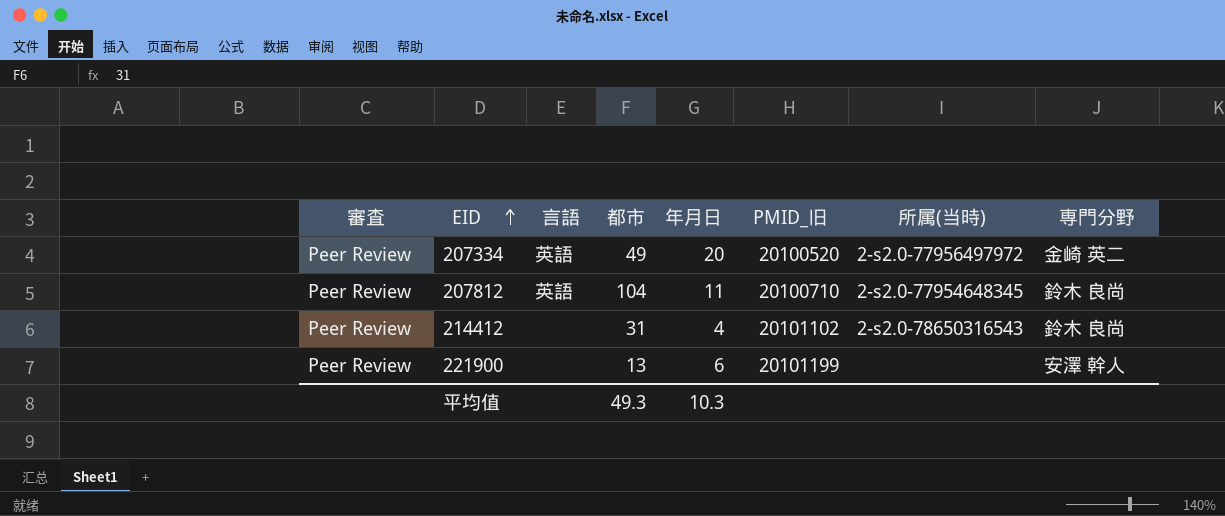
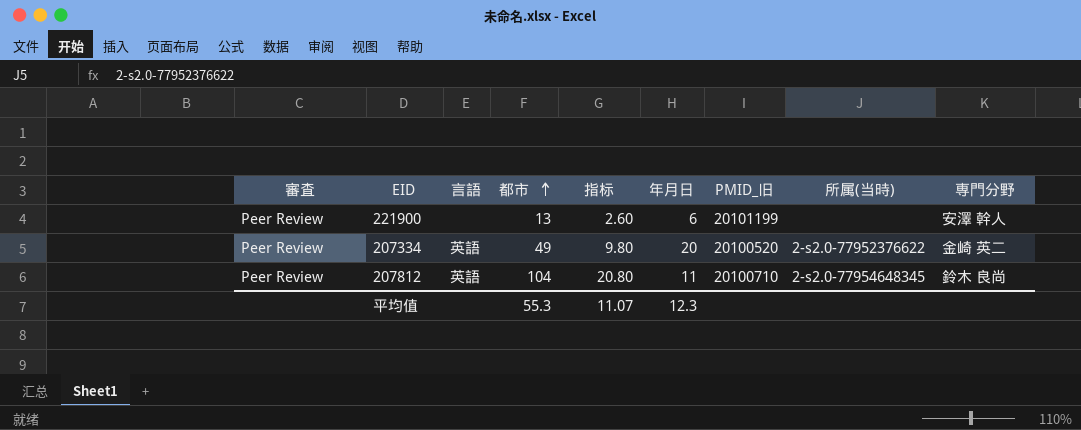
row order: EID ascending -> 都市 ascending
column 指标 | formula: none -> [都市] * 0.2
row 214412: Peer Review | none | 31 | 4 | 20101102 | 2-s2.0-78650316543 | 鈴木 良尚 -> none
207334 | 所属(当時): 2-s2.0-77956497972 -> 2-s2.0-77952376622
平均值 | 都市: 49.3 -> 55.3
平均值 | 年月日: 10.3 -> 12.3

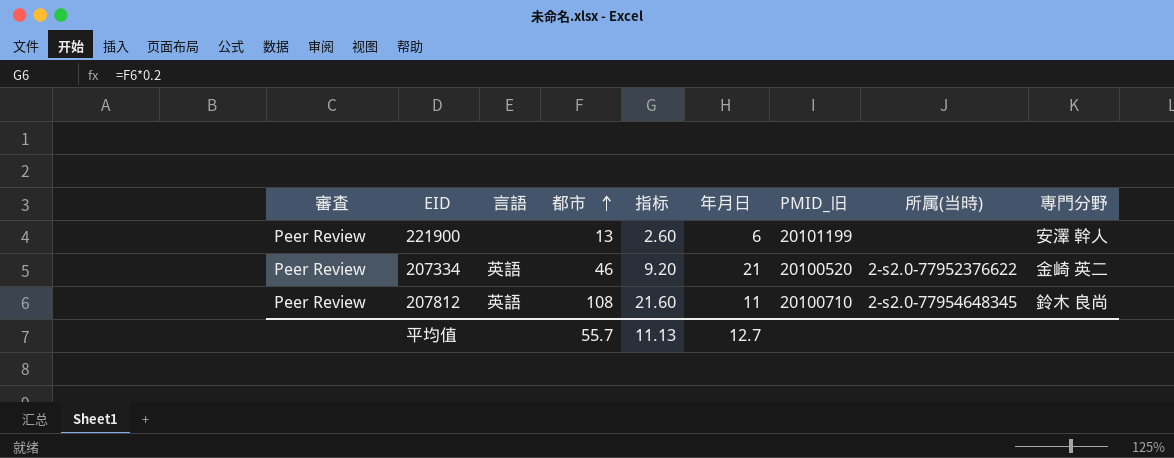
207334 | 都市: 49 -> 46
207334 | 指标: 9.80 -> 9.20
207334 | 年月日: 20 -> 21
207812 | 都市: 104 -> 108
207812 | 指标: 20.80 -> 21.60
平均值 | 都市: 55.3 -> 55.7
平均值 | 指标: 11.07 -> 11.13
平均值 | 年月日: 12.3 -> 12.7

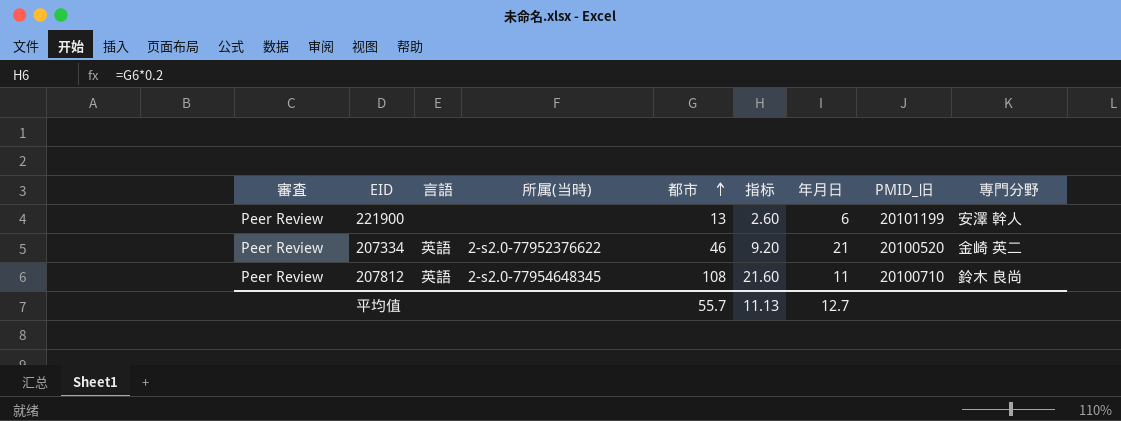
column 所属(当時) | position: 8 -> 4

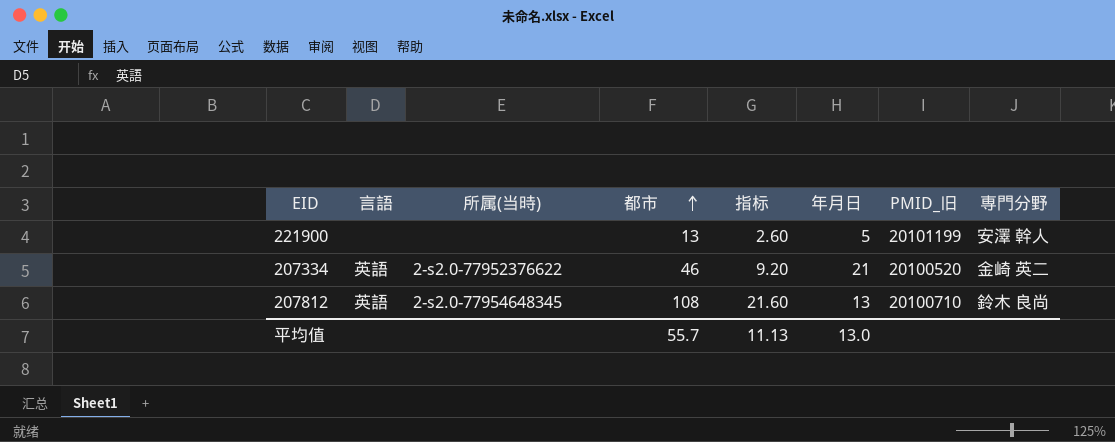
column 審査 | position: 1 -> none
221900 | 年月日: 6 -> 5
207812 | 年月日: 11 -> 13
平均值 | 年月日: 12.7 -> 13.0

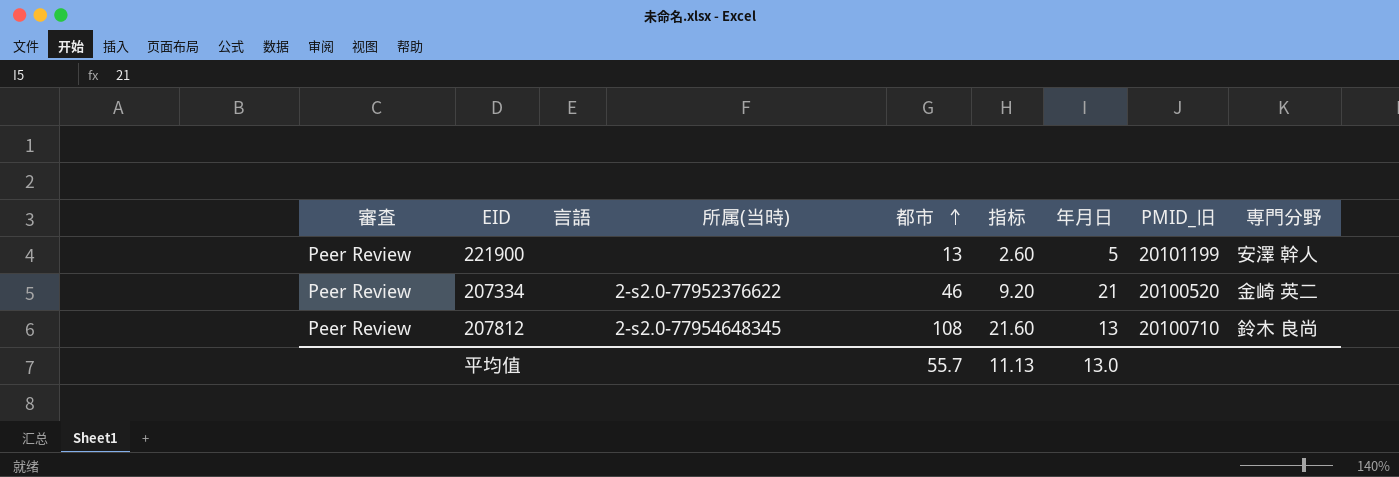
column 審査 | position: none -> 1
207334 | 言語: 英語 -> none
207812 | 言語: 英語 -> none

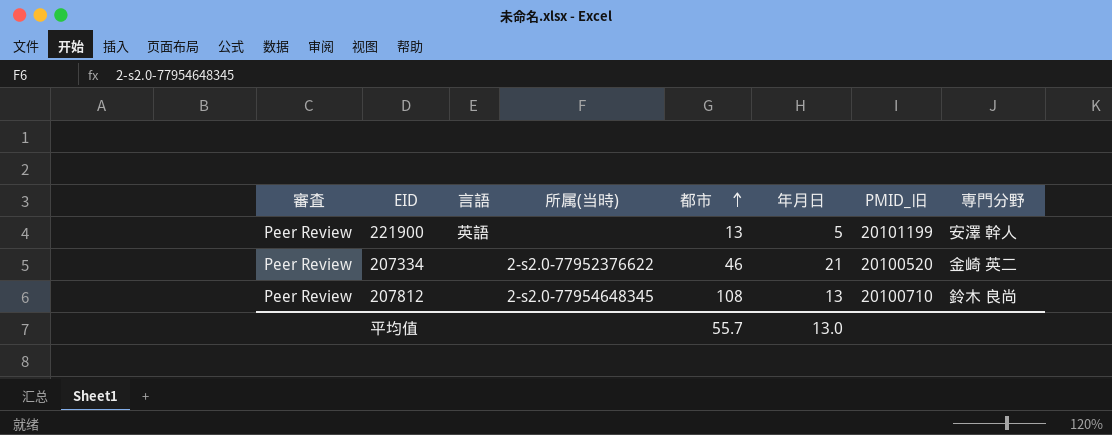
column 指标 | formula: [都市] * 0.2 -> none
221900 | 言語: none -> 英語

